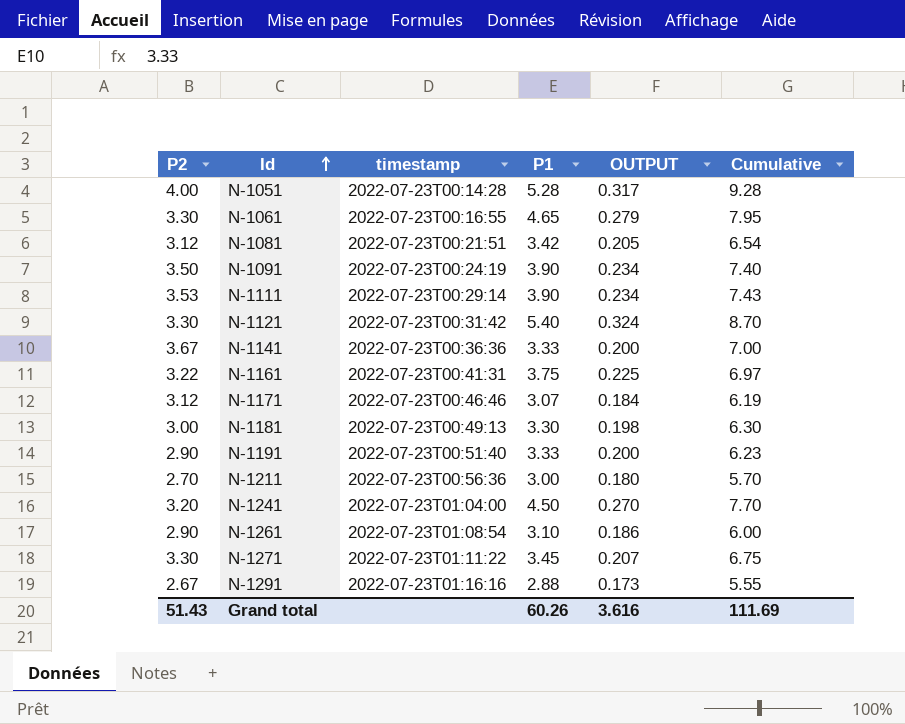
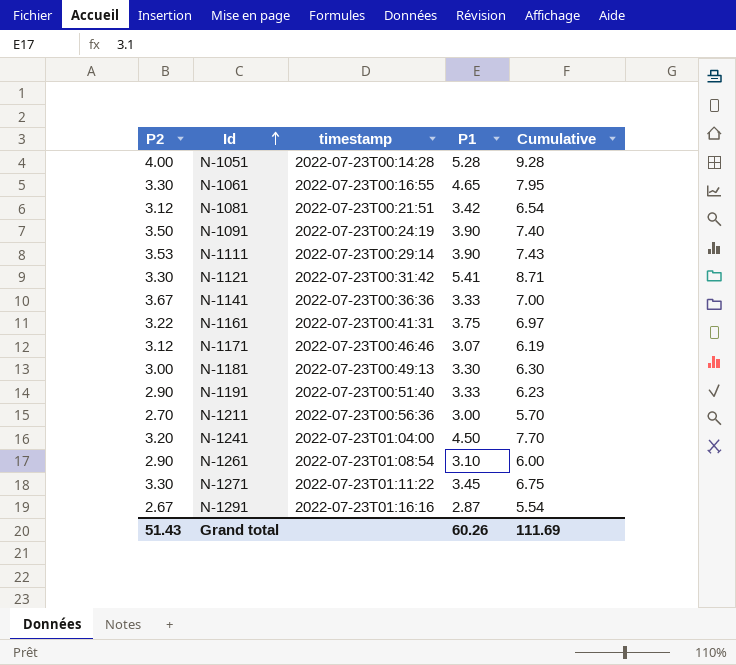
column OUTPUT | formula: [P1] * 0.06 -> none
N-1121 | P1: 5.40 -> 5.41
N-1121 | Cumulative: 8.70 -> 8.71
N-1291 | P1: 2.88 -> 2.87
N-1291 | Cumulative: 5.55 -> 5.54

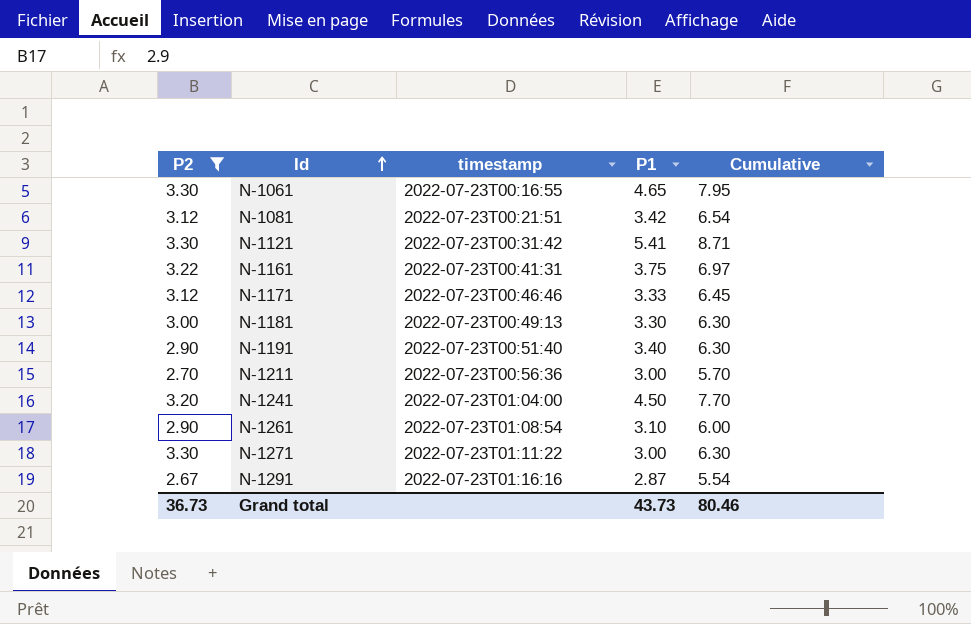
filter: none -> P2 <= 3.30
N-1171 | P1: 3.07 -> 3.33
N-1171 | Cumulative: 6.19 -> 6.45
N-1191 | P1: 3.33 -> 3.40
N-1191 | Cumulative: 6.23 -> 6.30
N-1271 | P1: 3.45 -> 3.00
N-1271 | Cumulative: 6.75 -> 6.30
Grand total | P2: 51.43 -> 36.73
Grand total | P1: 60.26 -> 43.73
Grand total | Cumulative: 111.69 -> 80.46

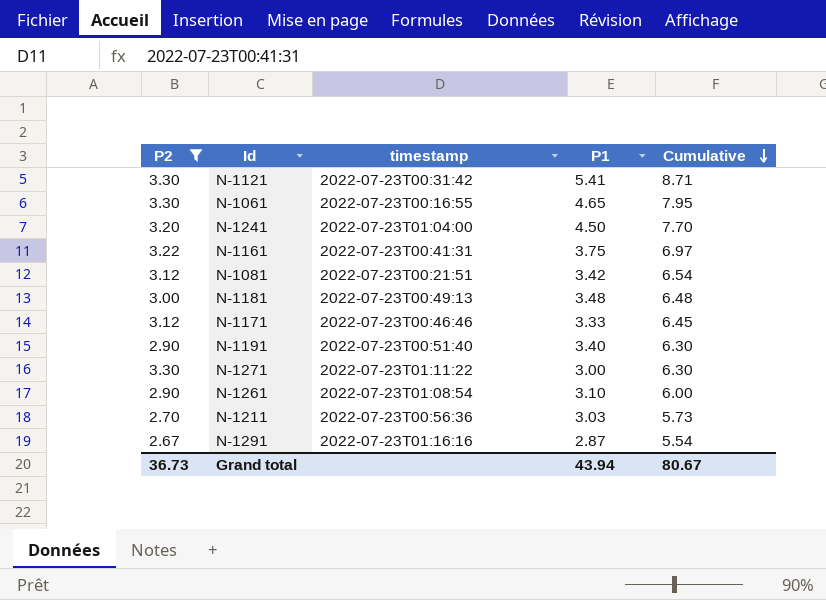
row order: Id ascending -> Cumulative descending
N-1181 | P1: 3.30 -> 3.48
N-1181 | Cumulative: 6.30 -> 6.48
N-1211 | P1: 3.00 -> 3.03
N-1211 | Cumulative: 5.70 -> 5.73
Grand total | P1: 43.73 -> 43.94
Grand total | Cumulative: 80.46 -> 80.67

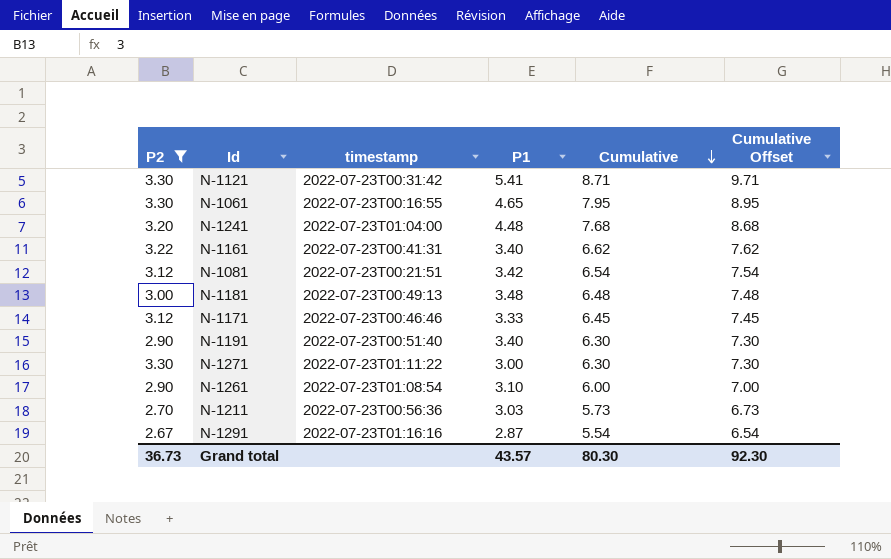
column Cumulative Offset | formula: none -> [Cumulative] + 1
N-1241 | P1: 4.50 -> 4.48
N-1241 | Cumulative: 7.70 -> 7.68
N-1161 | P1: 3.75 -> 3.40
N-1161 | Cumulative: 6.97 -> 6.62
Grand total | P1: 43.94 -> 43.57
Grand total | Cumulative: 80.67 -> 80.30

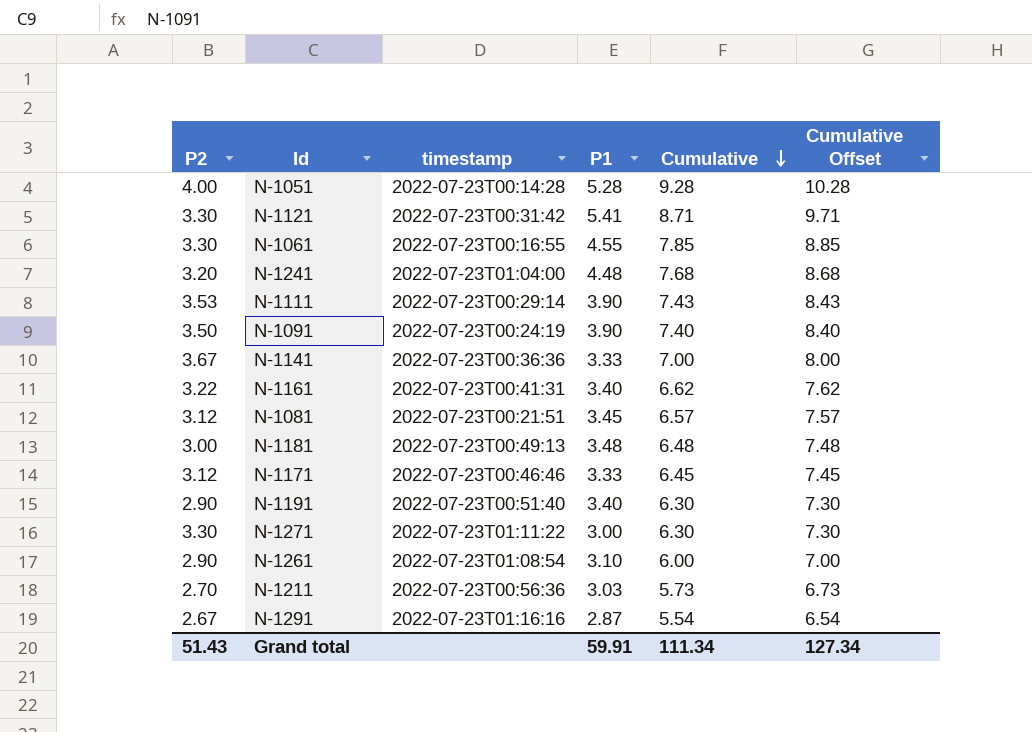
filter: P2 <= 3.30 -> none
N-1061 | P1: 4.65 -> 4.55
N-1061 | Cumulative: 7.95 -> 7.85
N-1061 | Cumulative Offset: 8.95 -> 8.85
N-1081 | P1: 3.42 -> 3.45
N-1081 | Cumulative: 6.54 -> 6.57
N-1081 | Cumulative Offset: 7.54 -> 7.57
Grand total | P2: 36.73 -> 51.43
Grand total | P1: 43.57 -> 59.91
Grand total | Cumulative: 80.30 -> 111.34
Grand total | Cumulative Offset: 92.30 -> 127.34

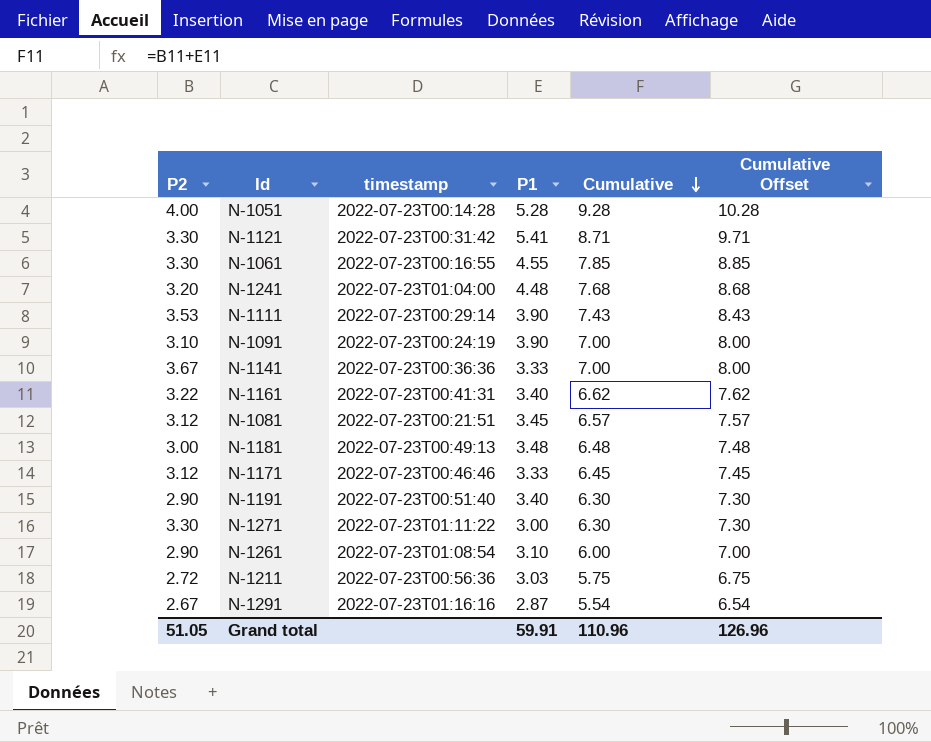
N-1091 | P2: 3.50 -> 3.10
N-1091 | Cumulative: 7.40 -> 7.00
N-1091 | Cumulative Offset: 8.40 -> 8.00
N-1211 | P2: 2.70 -> 2.72
N-1211 | Cumulative: 5.73 -> 5.75
N-1211 | Cumulative Offset: 6.73 -> 6.75
Grand total | P2: 51.43 -> 51.05
Grand total | Cumulative: 111.34 -> 110.96
Grand total | Cumulative Offset: 127.34 -> 126.96

